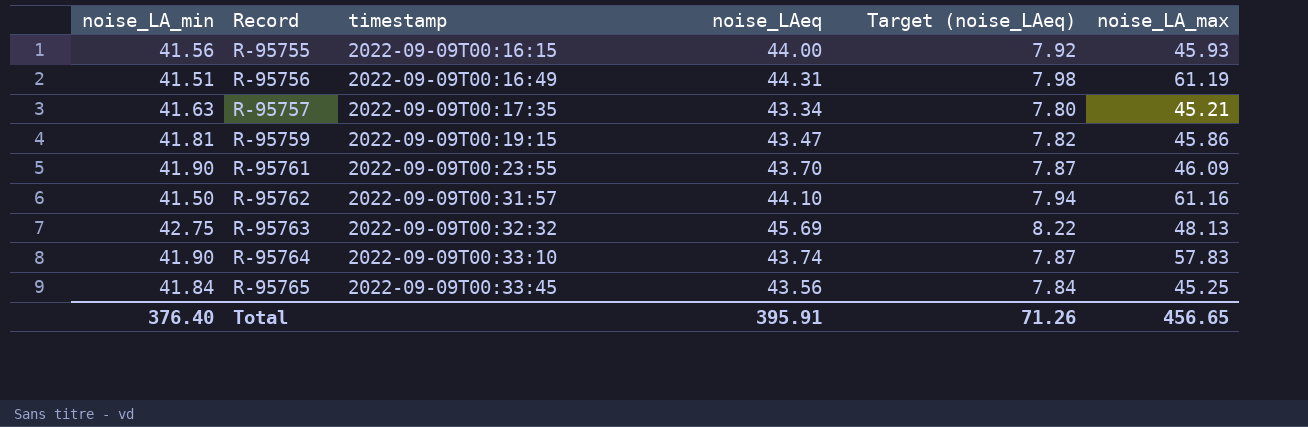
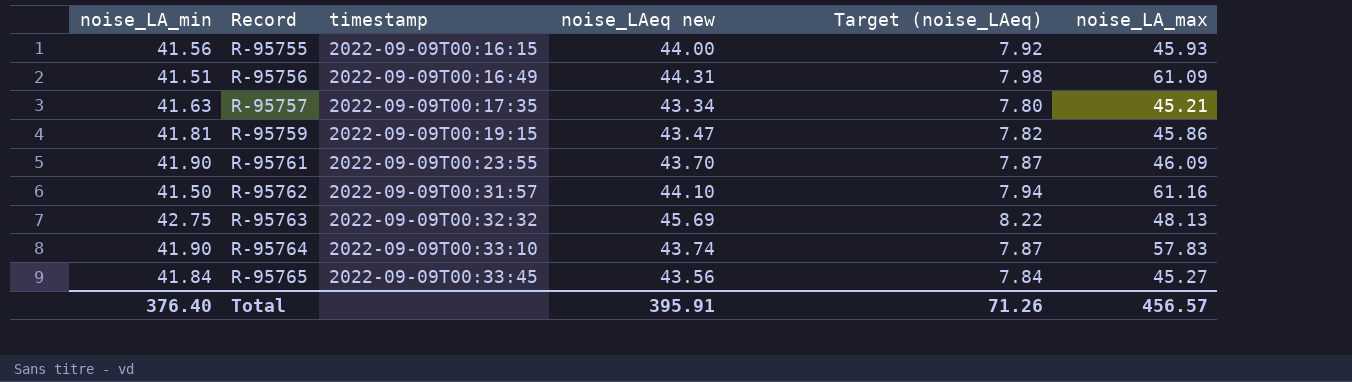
column name: noise_LAeq -> noise_LAeq new
R-95756 | noise_LA_max: 61.19 -> 61.09
R-95765 | noise_LA_max: 45.25 -> 45.27
Total | noise_LA_max: 456.65 -> 456.57

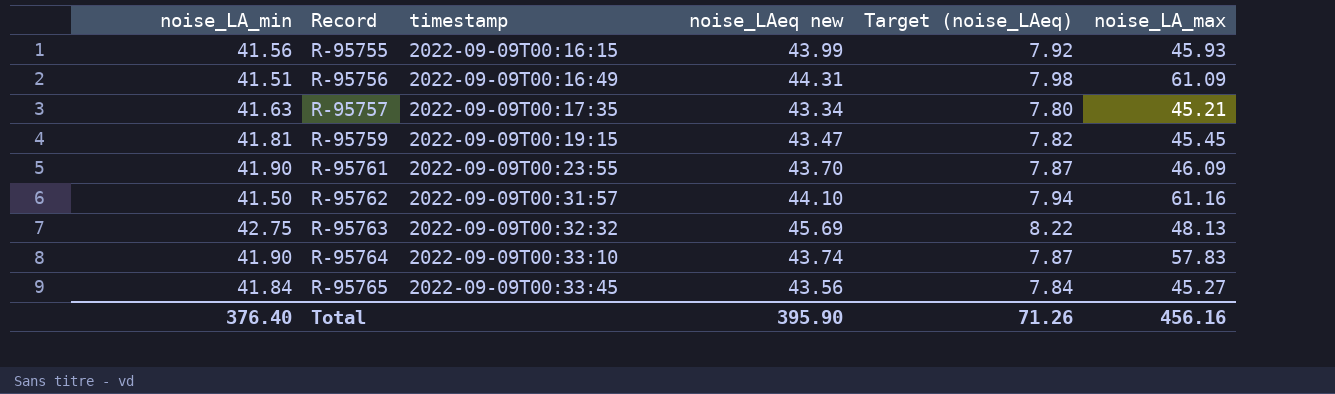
R-95755 | noise_LAeq new: 44.00 -> 43.99
R-95759 | noise_LA_max: 45.86 -> 45.45
Total | noise_LAeq new: 395.91 -> 395.90
Total | noise_LA_max: 456.57 -> 456.16

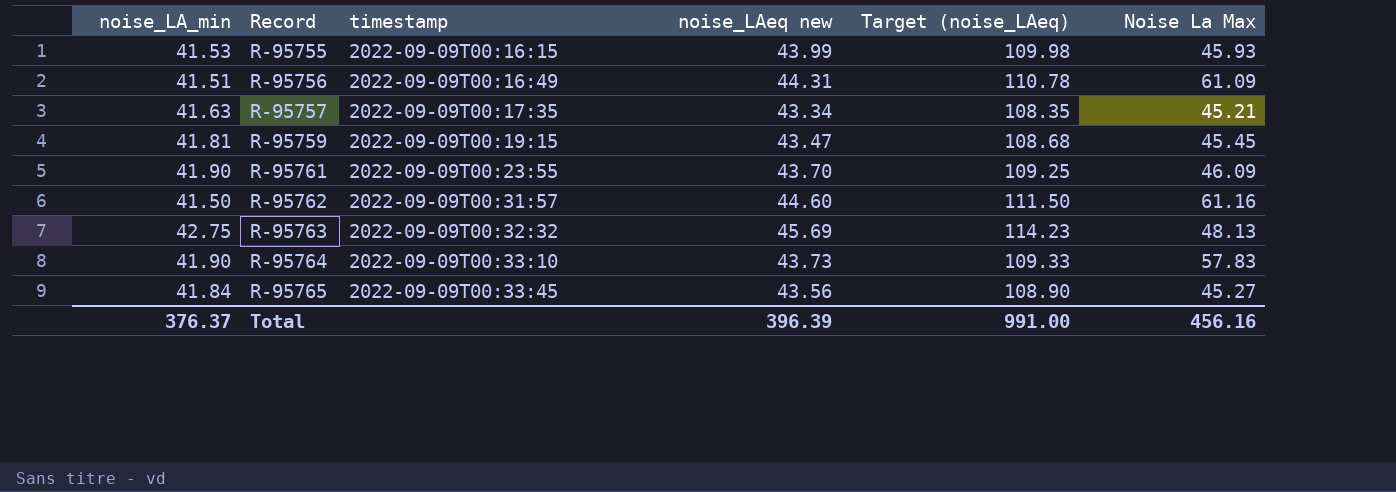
column Target (noise_LAeq) | formula: [noise_LAeq new] * 0.18 -> [noise_LAeq new] * 2.5
column name: noise_LA_max -> Noise La Max
R-95755 | noise_LA_min: 41.56 -> 41.53
R-95762 | noise_LAeq new: 44.10 -> 44.60
R-95764 | noise_LAeq new: 43.74 -> 43.73
Total | noise_LA_min: 376.40 -> 376.37
Total | noise_LAeq new: 395.90 -> 396.39
Total | Target (noise_LAeq): 71.26 -> 991.00

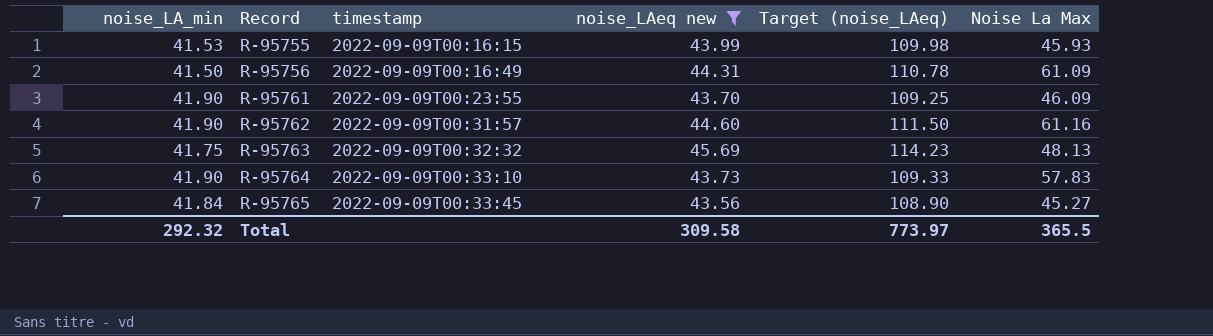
filter: none -> noise_LAeq new >= 43.56
R-95756 | noise_LA_min: 41.51 -> 41.50
R-95762 | noise_LA_min: 41.50 -> 41.90
R-95763 | noise_LA_min: 42.75 -> 41.75
Total | noise_LA_min: 376.37 -> 292.32
Total | noise_LAeq new: 396.39 -> 309.58
Total | Target (noise_LAeq): 991.00 -> 773.97
Total | Noise La Max: 456.16 -> 365.5

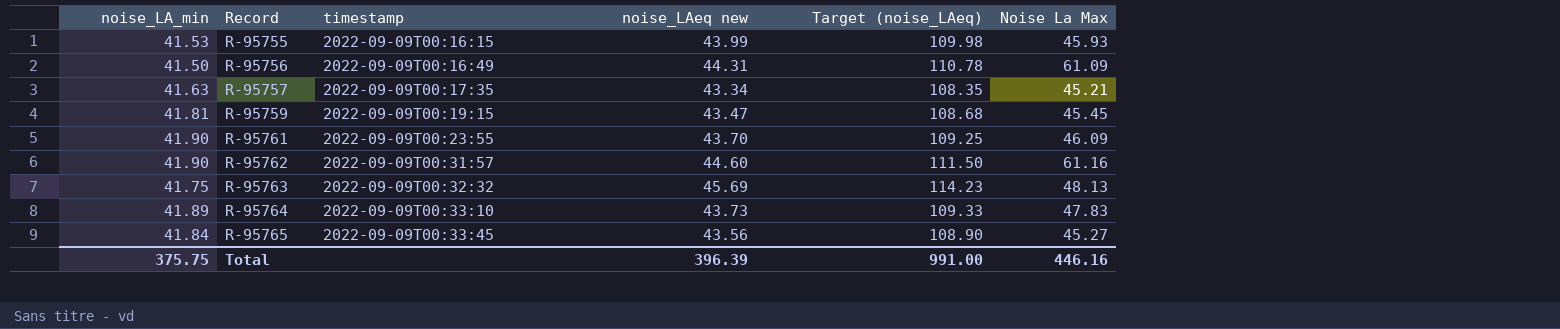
filter: noise_LAeq new >= 43.56 -> none
R-95764 | noise_LA_min: 41.90 -> 41.89
R-95764 | Noise La Max: 57.83 -> 47.83
Total | noise_LA_min: 292.32 -> 375.75
Total | noise_LAeq new: 309.58 -> 396.39
Total | Target (noise_LAeq): 773.97 -> 991.00
Total | Noise La Max: 365.5 -> 446.16

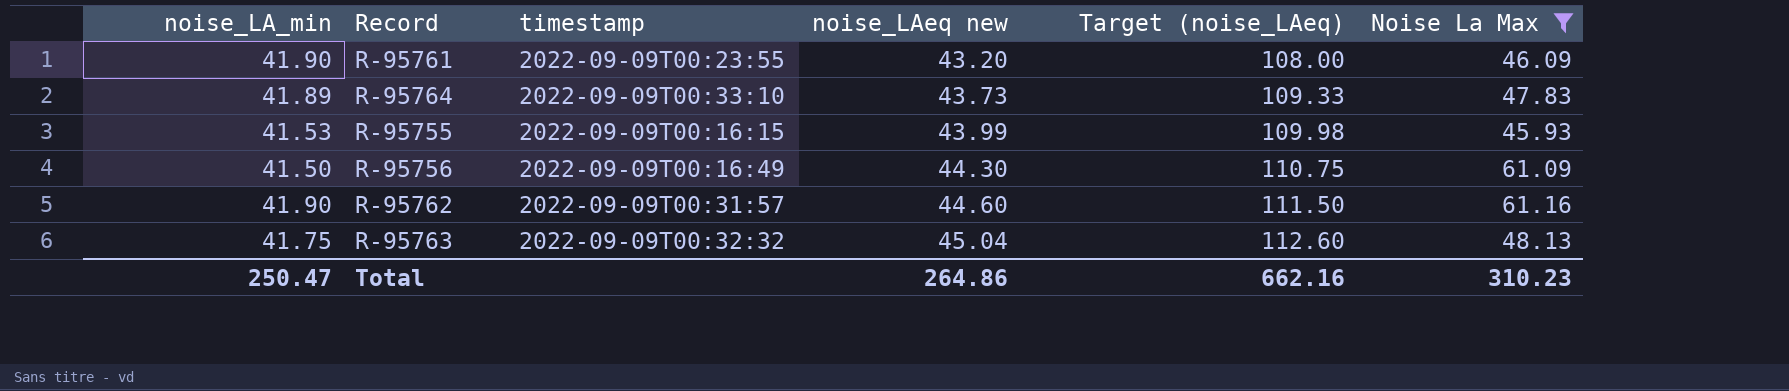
filter: none -> Noise La Max >= 45.93
row order: Record ascending -> noise_LAeq new ascending
R-95761 | noise_LAeq new: 43.70 -> 43.20
R-95761 | Target (noise_LAeq): 109.25 -> 108.00
R-95756 | noise_LAeq new: 44.31 -> 44.30
R-95756 | Target (noise_LAeq): 110.78 -> 110.75
R-95763 | noise_LAeq new: 45.69 -> 45.04
R-95763 | Target (noise_LAeq): 114.23 -> 112.60
Total | noise_LA_min: 375.75 -> 250.47
Total | noise_LAeq new: 396.39 -> 264.86
Total | Target (noise_LAeq): 991.00 -> 662.16
Total | Noise La Max: 446.16 -> 310.23

